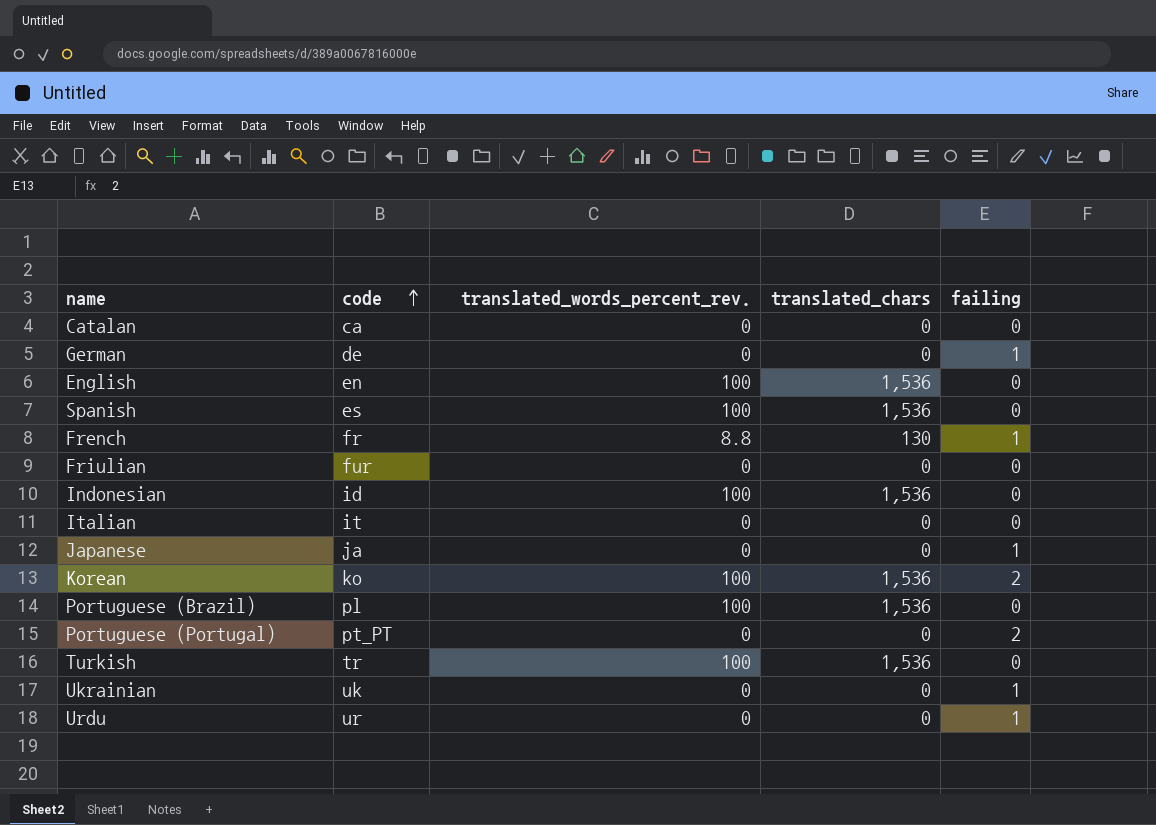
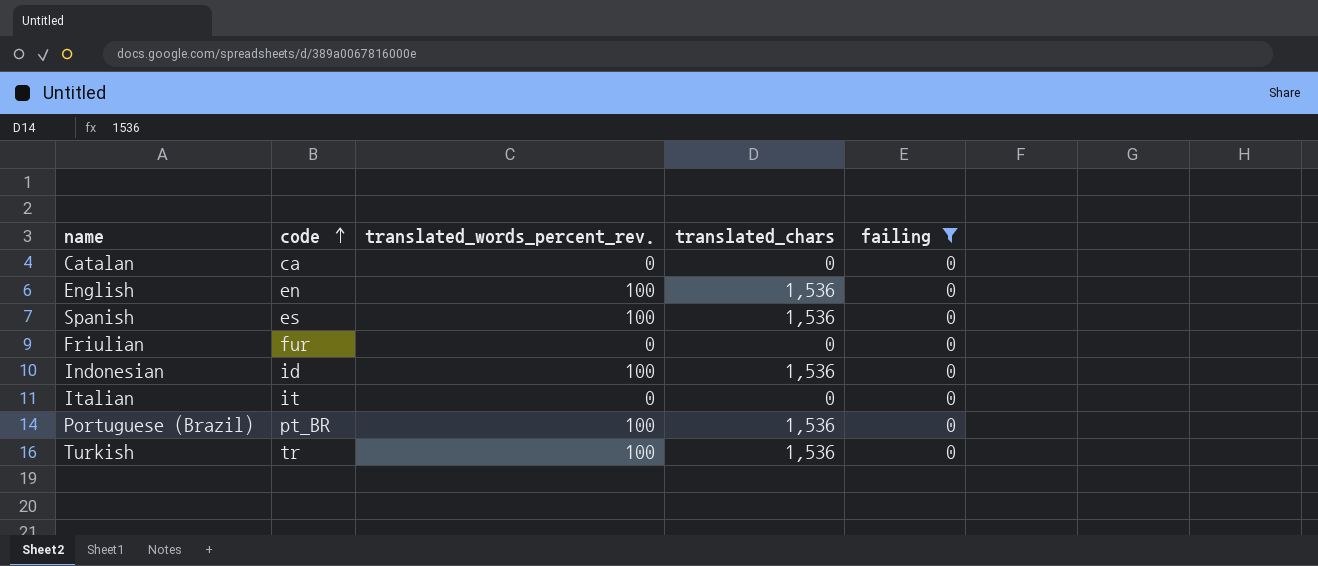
filter: none -> failing = 0
Portuguese (Brazil) | code: pl -> pt_BR

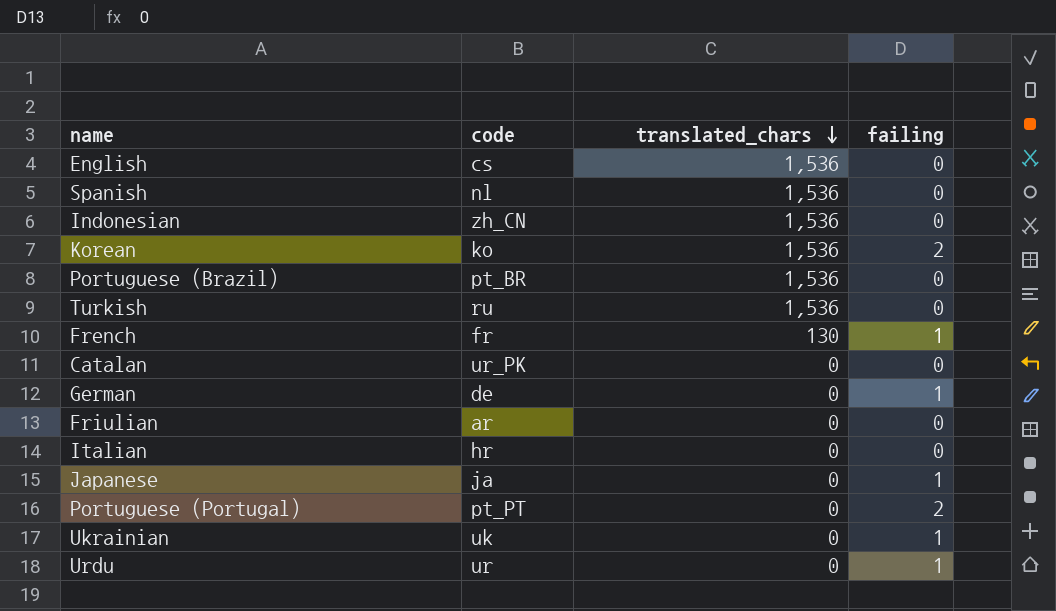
filter: failing = 0 -> none
row order: code ascending -> translated_chars descending
column translated_words_percent_rev. | position: 3 -> none
English | code: en -> cs
Spanish | code: es -> nl
Indonesian | code: id -> zh_CN
Turkish | code: tr -> ru
Catalan | code: ca -> ur_PK
Friulian | code: fur -> ar
Italian | code: it -> hr

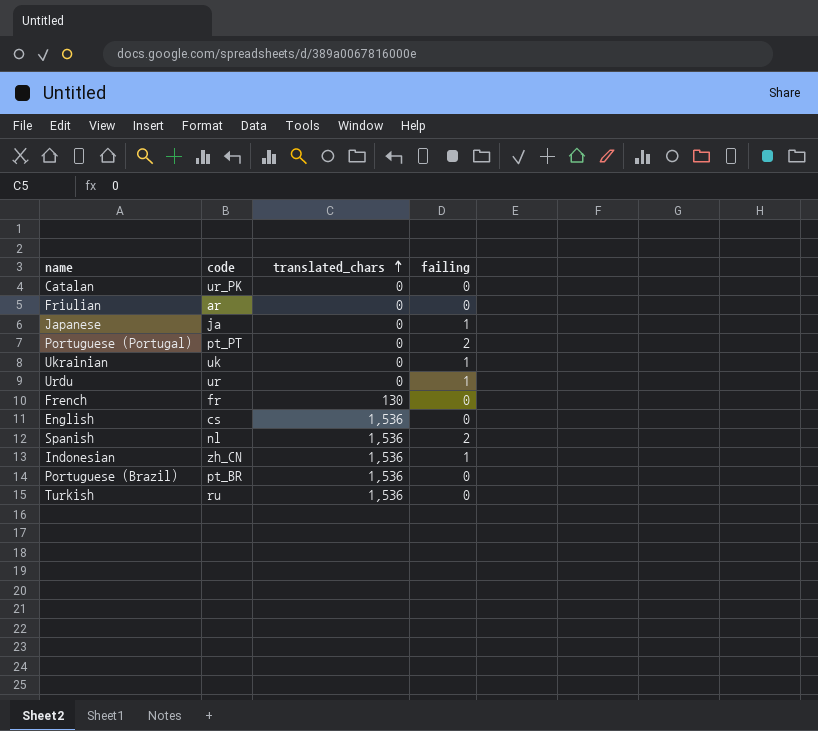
row order: translated_chars descending -> translated_chars ascending
row Korean: ko | 1,536 | 2 -> none
row German: de | 0 | 1 -> none
row Italian: hr | 0 | 0 -> none
French | failing: 1 -> 0
Spanish | failing: 0 -> 2
Indonesian | failing: 0 -> 1

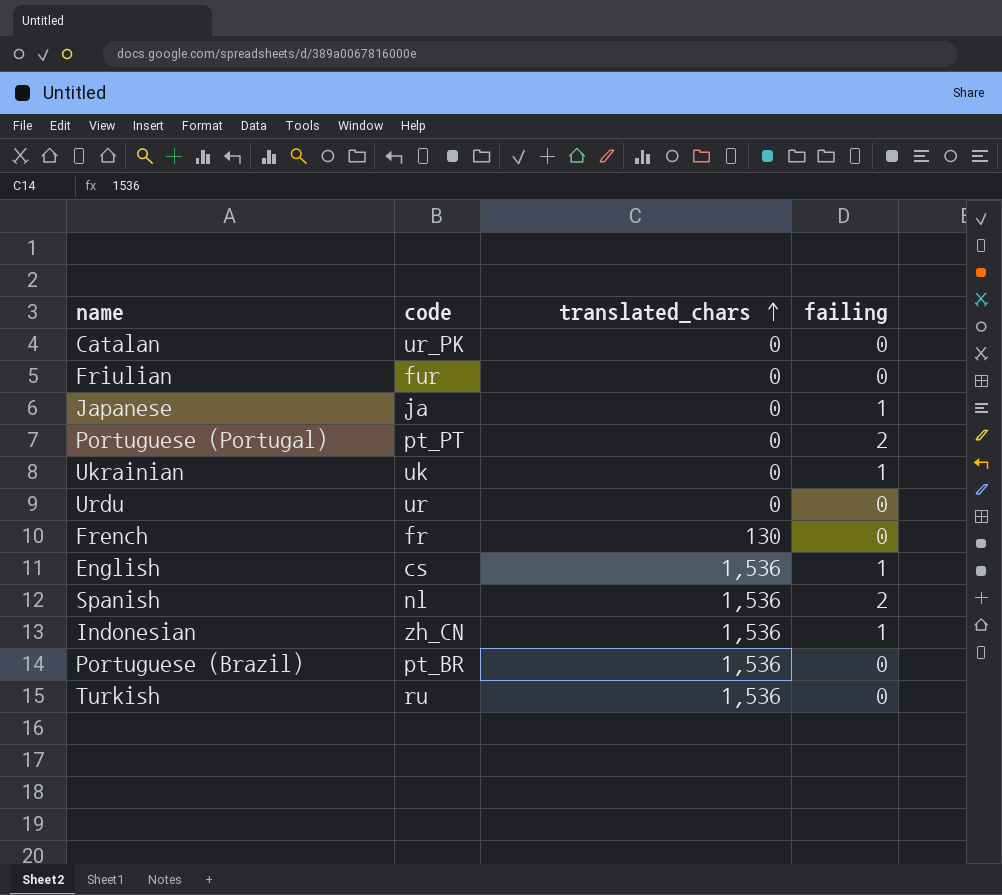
Friulian | code: ar -> fur
Urdu | failing: 1 -> 0
English | failing: 0 -> 1

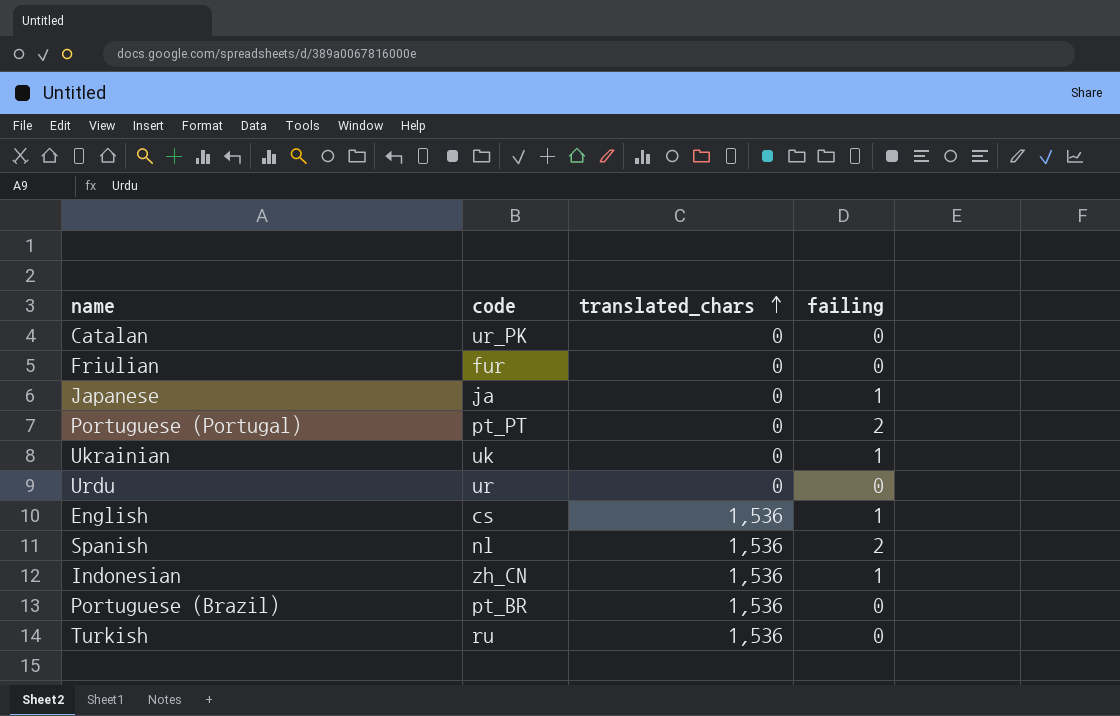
row French: fr | 130 | 0 -> none

